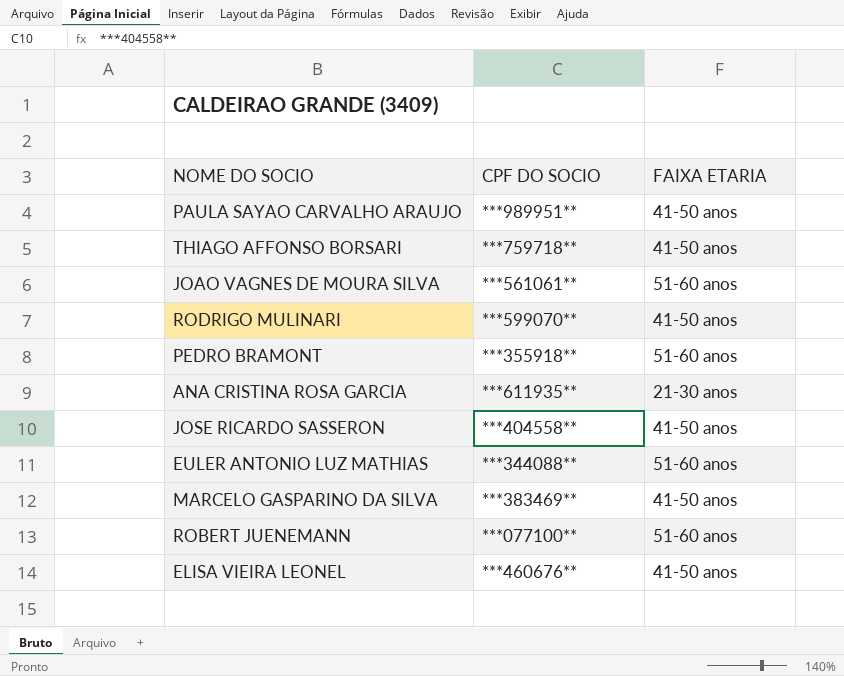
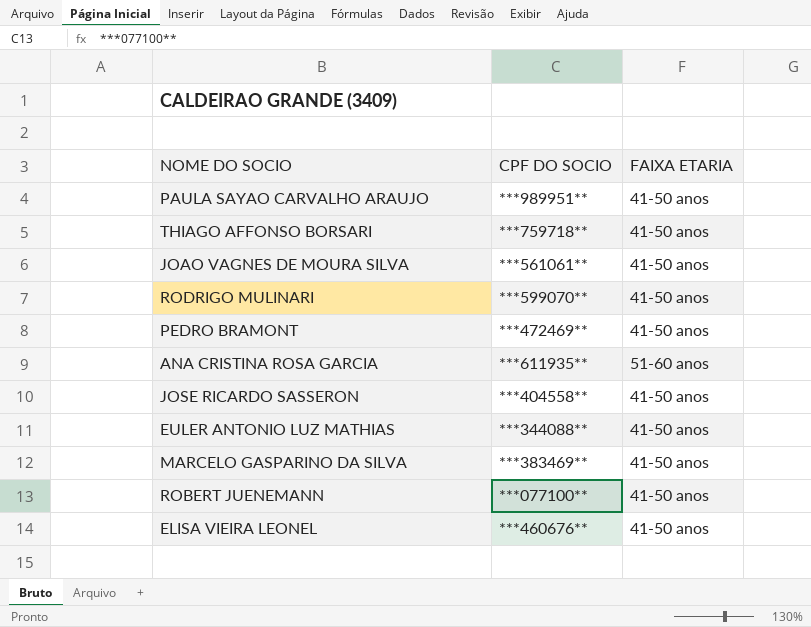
JOAO VAGNES DE MOURA SILVA | FAIXA ETARIA: 51-60 anos -> 41-50 anos
PEDRO BRAMONT | CPF DO SOCIO: ***355918** -> ***472469**
PEDRO BRAMONT | FAIXA ETARIA: 51-60 anos -> 41-50 anos
ANA CRISTINA ROSA GARCIA | FAIXA ETARIA: 21-30 anos -> 51-60 anos
EULER ANTONIO LUZ MATHIAS | FAIXA ETARIA: 51-60 anos -> 41-50 anos
ROBERT JUENEMANN | FAIXA ETARIA: 51-60 anos -> 41-50 anos

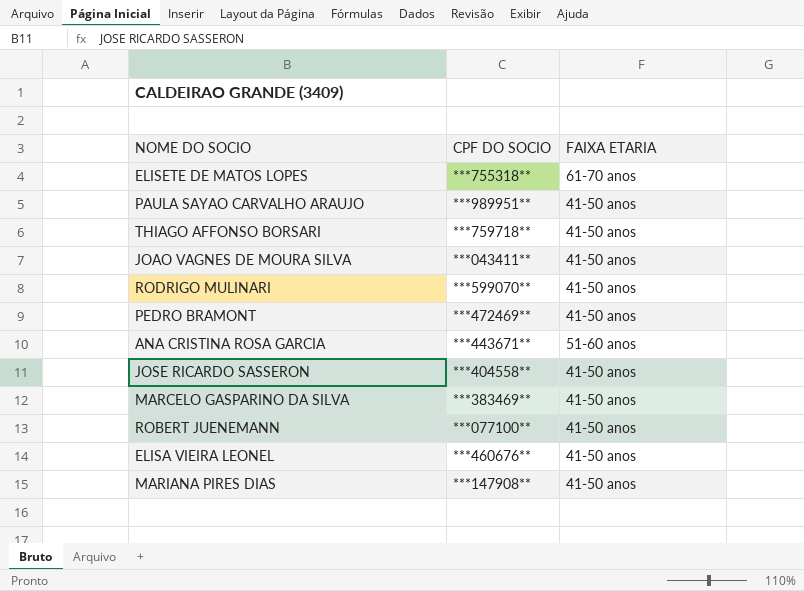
row EULER ANTONIO LUZ MATHIAS: ***344088** | 41-50 anos -> none
row ELISETE DE MATOS LOPES: none -> ***755318** | 61-70 anos
JOAO VAGNES DE MOURA SILVA | CPF DO SOCIO: ***561061** -> ***043411**
ANA CRISTINA ROSA GARCIA | CPF DO SOCIO: ***611935** -> ***443671**
row MARIANA PIRES DIAS: none -> ***147908** | 41-50 anos

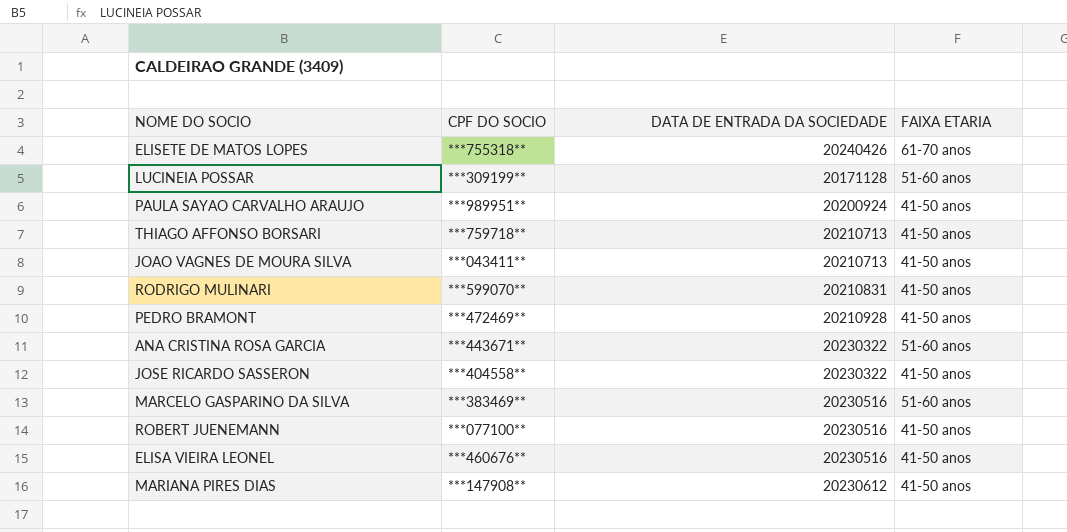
column DATA DE ENTRADA DA SOCIEDADE | position: none -> 3
row LUCINEIA POSSAR: none -> ***309199** | 20171128 | 51-60 anos
MARCELO GASPARINO DA SILVA | FAIXA ETARIA: 41-50 anos -> 51-60 anos

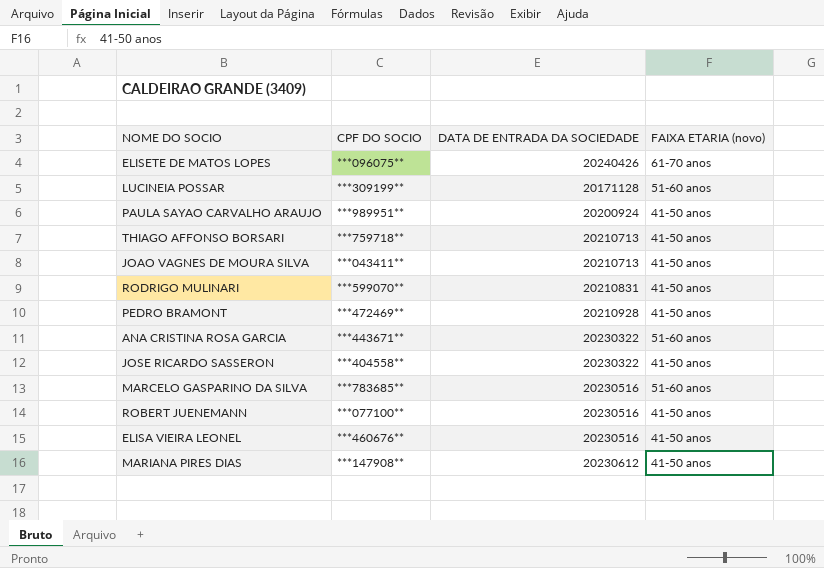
column name: FAIXA ETARIA -> FAIXA ETARIA (novo)
ELISETE DE MATOS LOPES | CPF DO SOCIO: ***755318** -> ***096075**
MARCELO GASPARINO DA SILVA | CPF DO SOCIO: ***383469** -> ***783685**

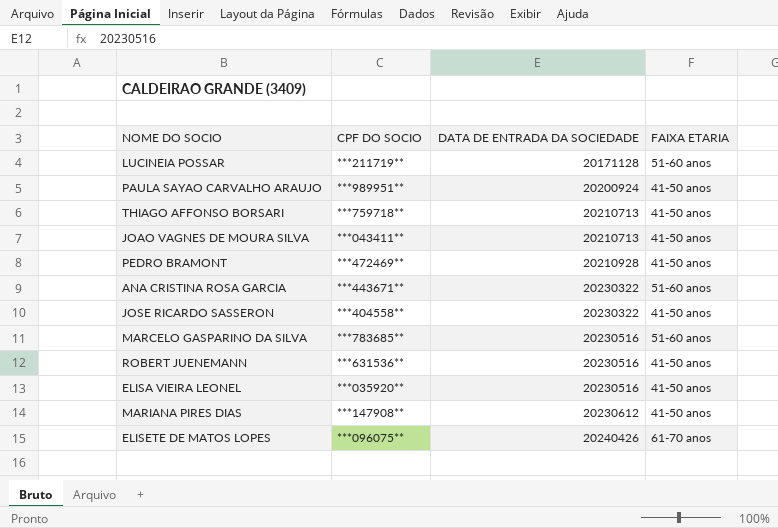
row order: none -> DATA DE ENTRADA DA SOCIEDADE ascending
column name: FAIXA ETARIA (novo) -> FAIXA ETARIA
row RODRIGO MULINARI: ***599070** | 20210831 | 41-50 anos -> none
LUCINEIA POSSAR | CPF DO SOCIO: ***309199** -> ***211719**
ROBERT JUENEMANN | CPF DO SOCIO: ***077100** -> ***631536**
ELISA VIEIRA LEONEL | CPF DO SOCIO: ***460676** -> ***035920**

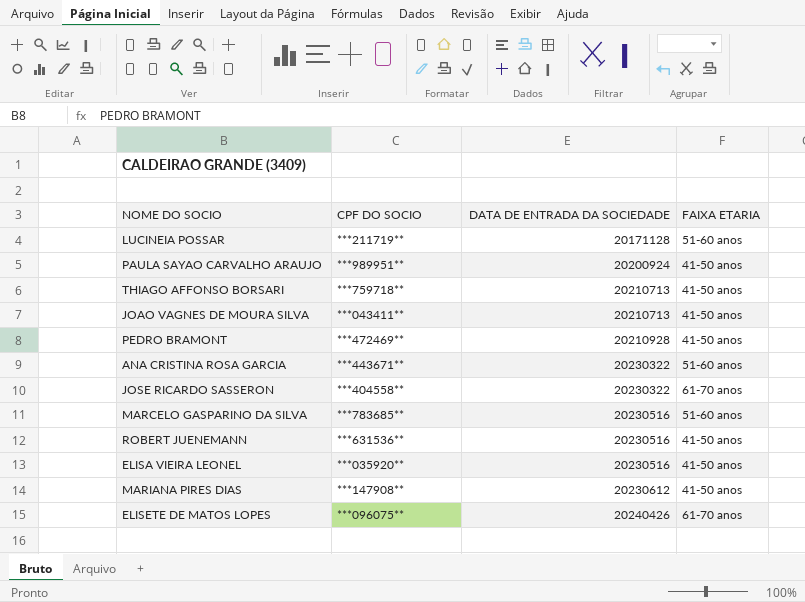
JOSE RICARDO SASSERON | FAIXA ETARIA: 41-50 anos -> 61-70 anos

